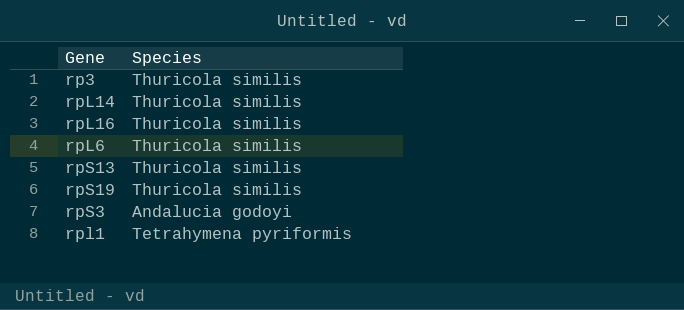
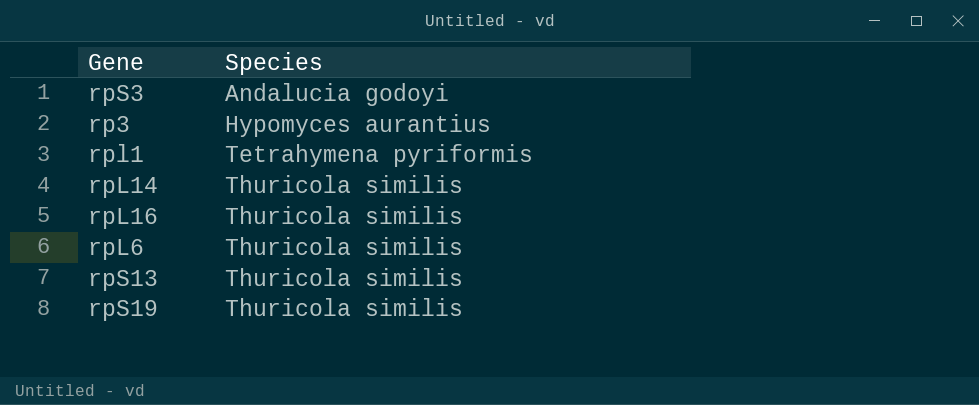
row order: none -> Species ascending
rp3 | Species: Thuricola similis -> Hypomyces aurantius

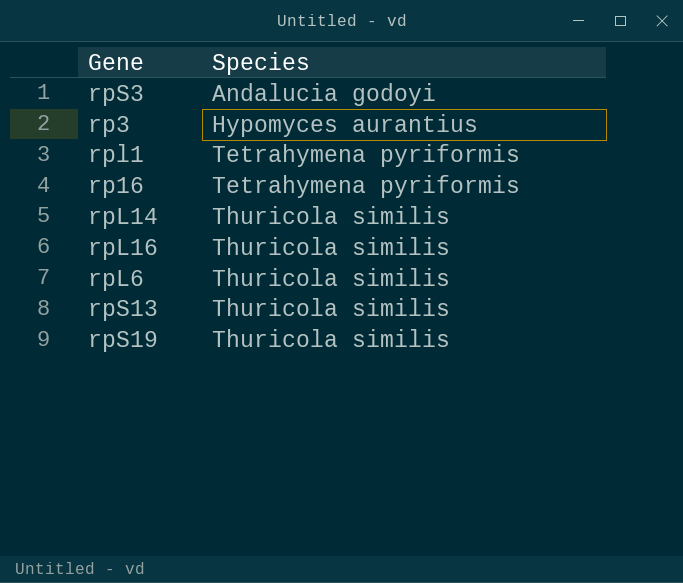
row rp16: none -> Tetrahymena pyriformis

